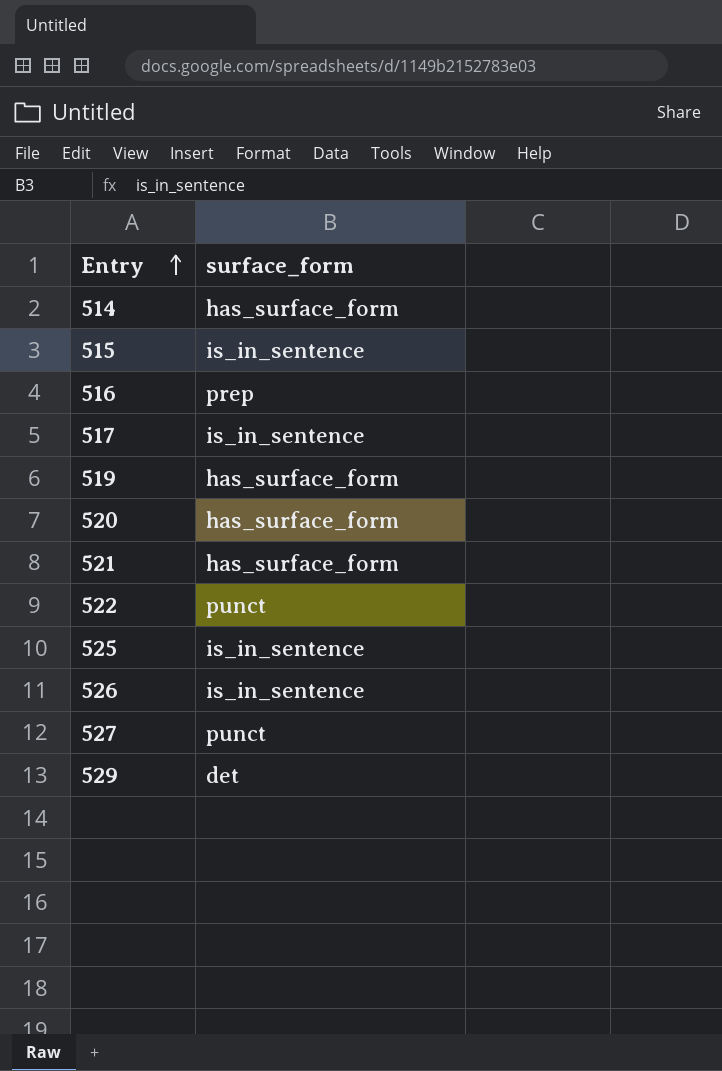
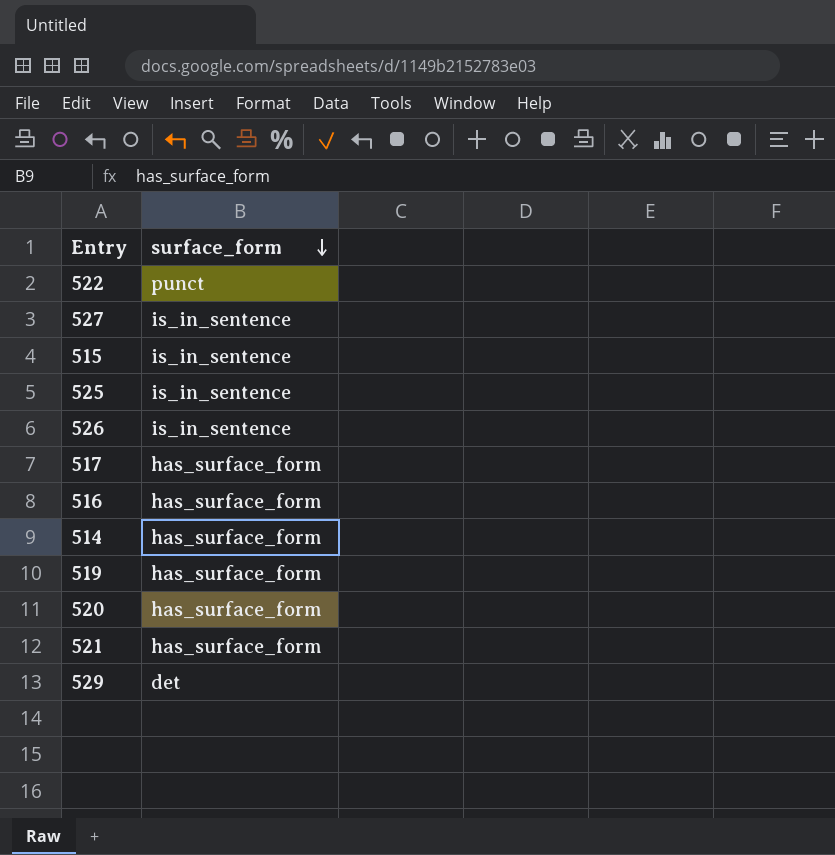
row order: Entry ascending -> surface_form descending
527 | surface_form: punct -> is_in_sentence
517 | surface_form: is_in_sentence -> has_surface_form
516 | surface_form: prep -> has_surface_form

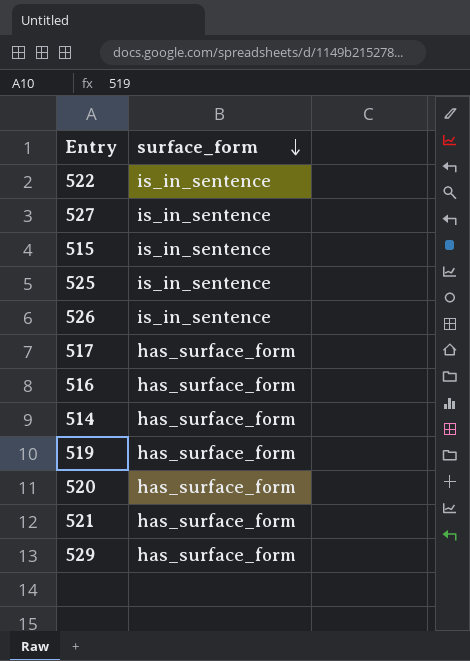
522 | surface_form: punct -> is_in_sentence
529 | surface_form: det -> has_surface_form

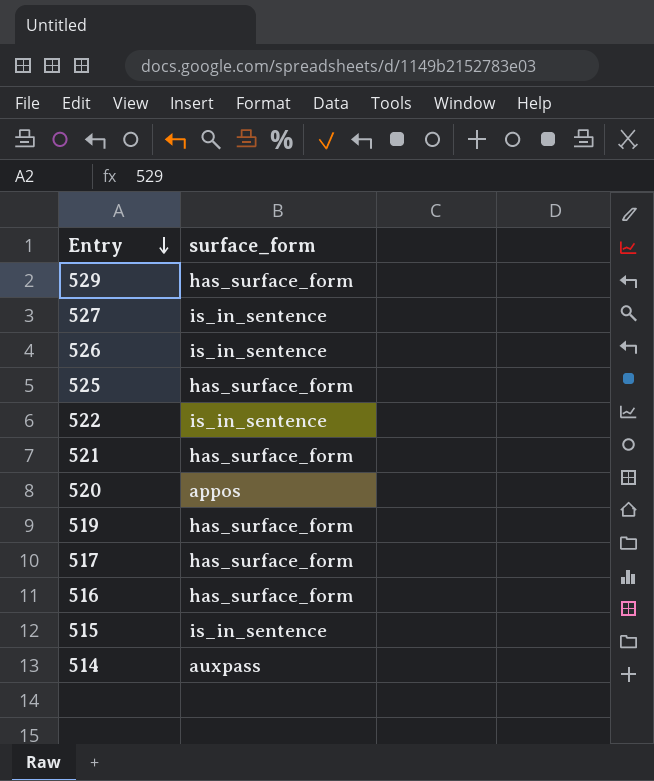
row order: surface_form descending -> Entry descending
525 | surface_form: is_in_sentence -> has_surface_form
520 | surface_form: has_surface_form -> appos
514 | surface_form: has_surface_form -> auxpass

